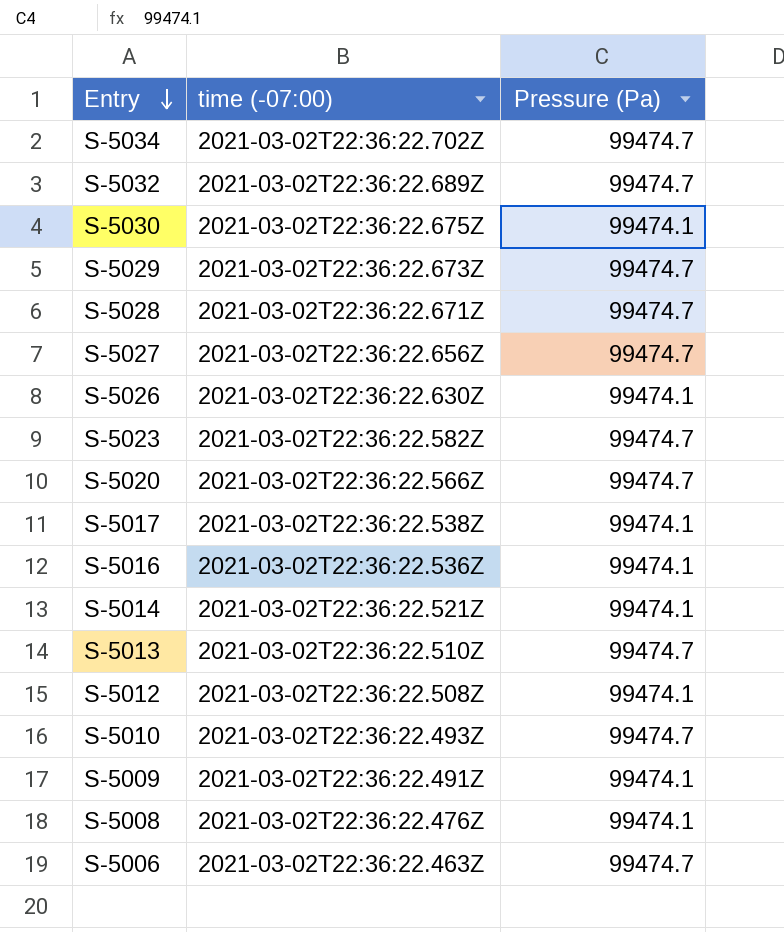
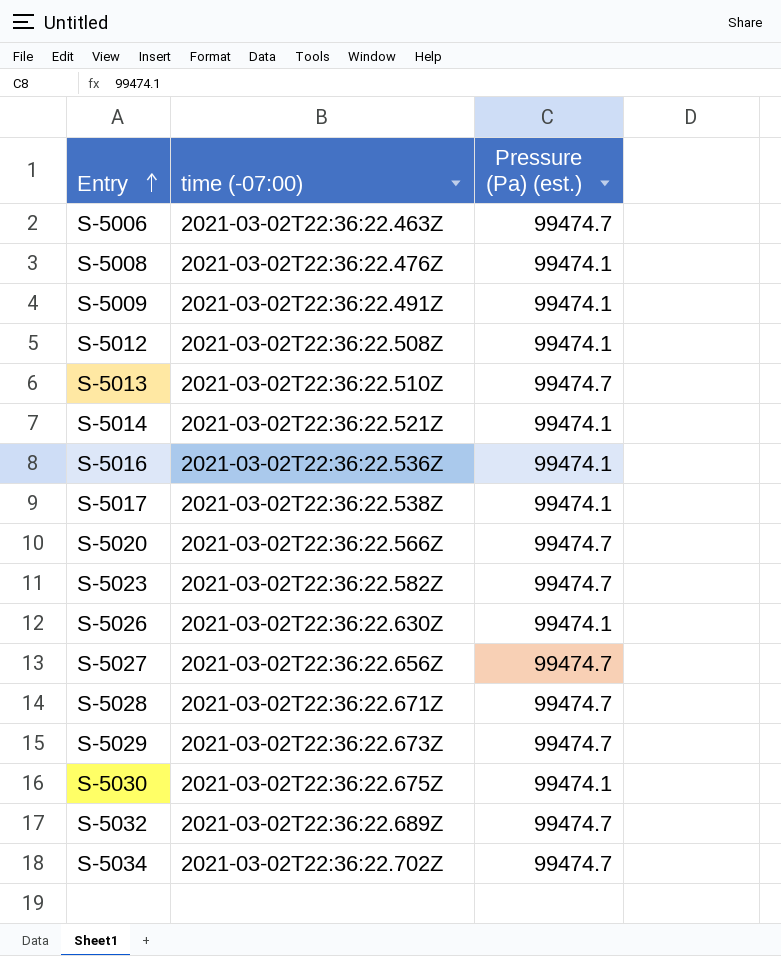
row order: Entry descending -> Entry ascending
column name: Pressure (Pa) -> Pressure (Pa) (est.)
row S-5010: 2021-03-02T22:36:22.493Z | 99474.7 -> none

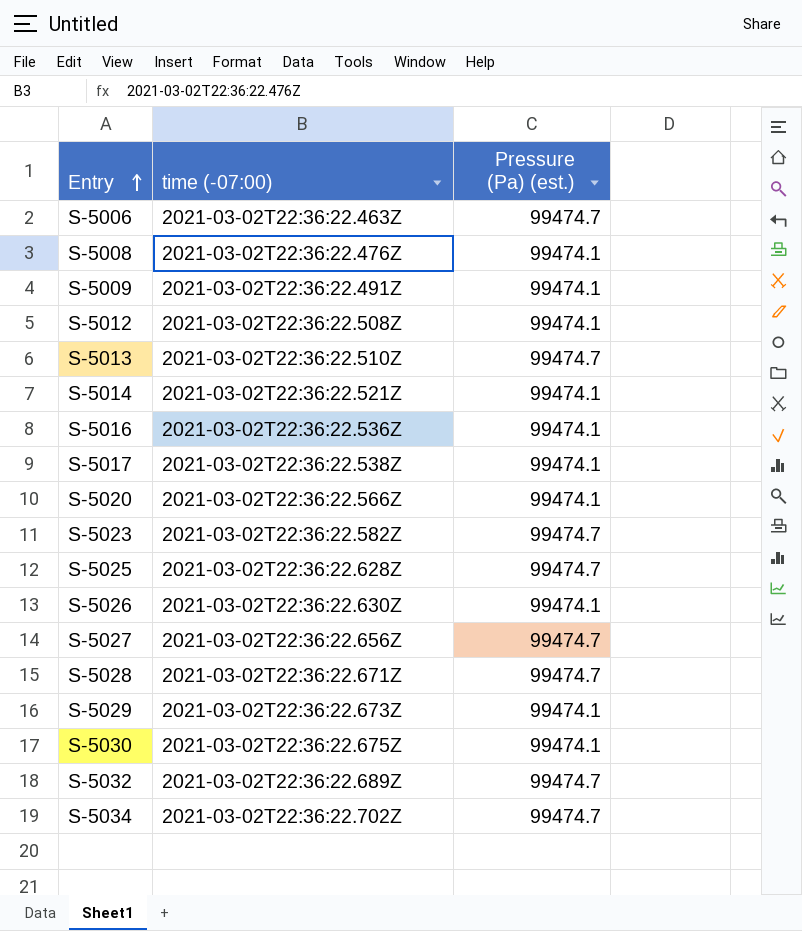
S-5020 | Pressure (Pa) (est.): 99474.7 -> 99474.1
row S-5025: none -> 2021-03-02T22:36:22.628Z | 99474.7
S-5029 | Pressure (Pa) (est.): 99474.7 -> 99474.1

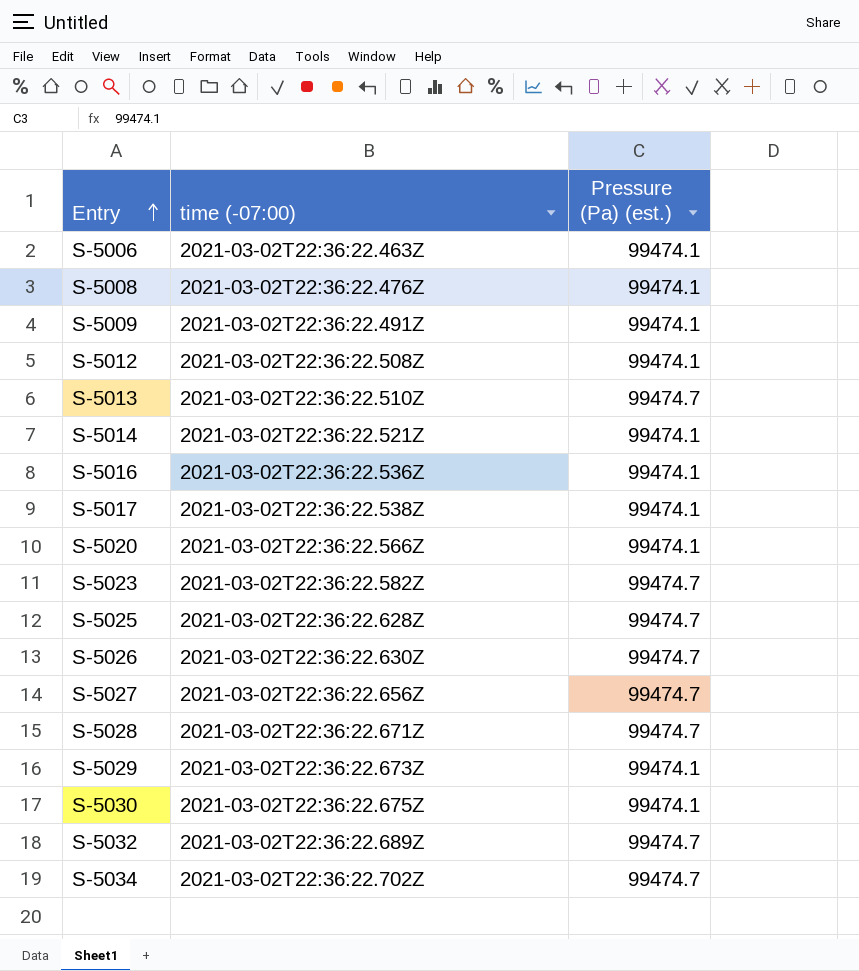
S-5006 | Pressure (Pa) (est.): 99474.7 -> 99474.1
S-5026 | Pressure (Pa) (est.): 99474.1 -> 99474.7

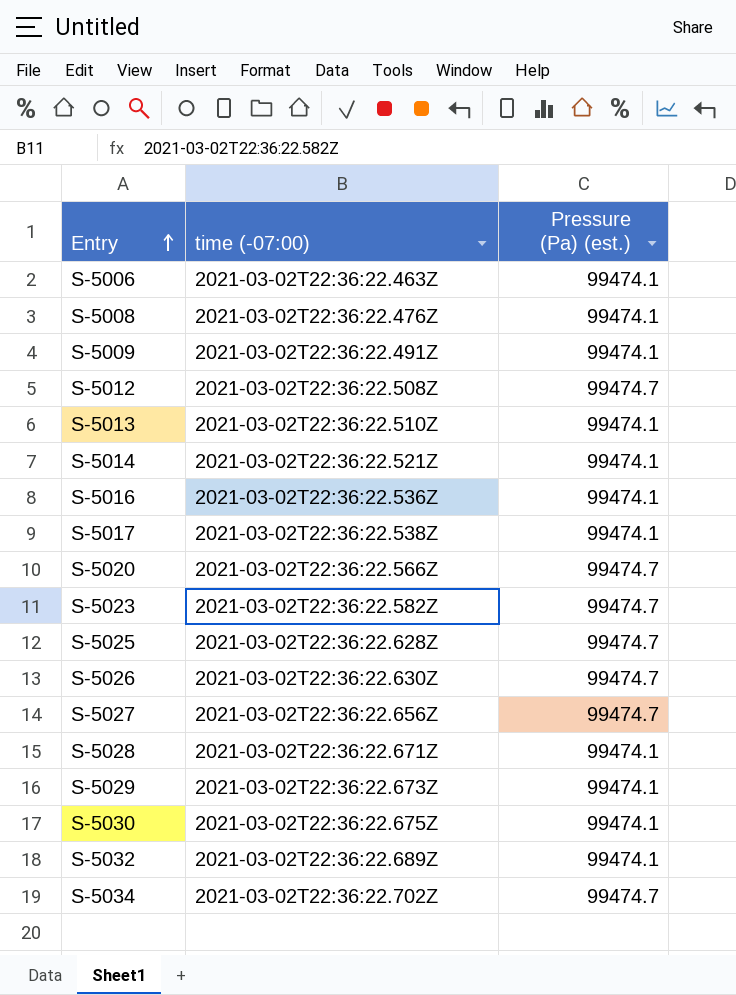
S-5012 | Pressure (Pa) (est.): 99474.1 -> 99474.7
S-5013 | Pressure (Pa) (est.): 99474.7 -> 99474.1
S-5020 | Pressure (Pa) (est.): 99474.1 -> 99474.7
S-5028 | Pressure (Pa) (est.): 99474.7 -> 99474.1
S-5032 | Pressure (Pa) (est.): 99474.7 -> 99474.1

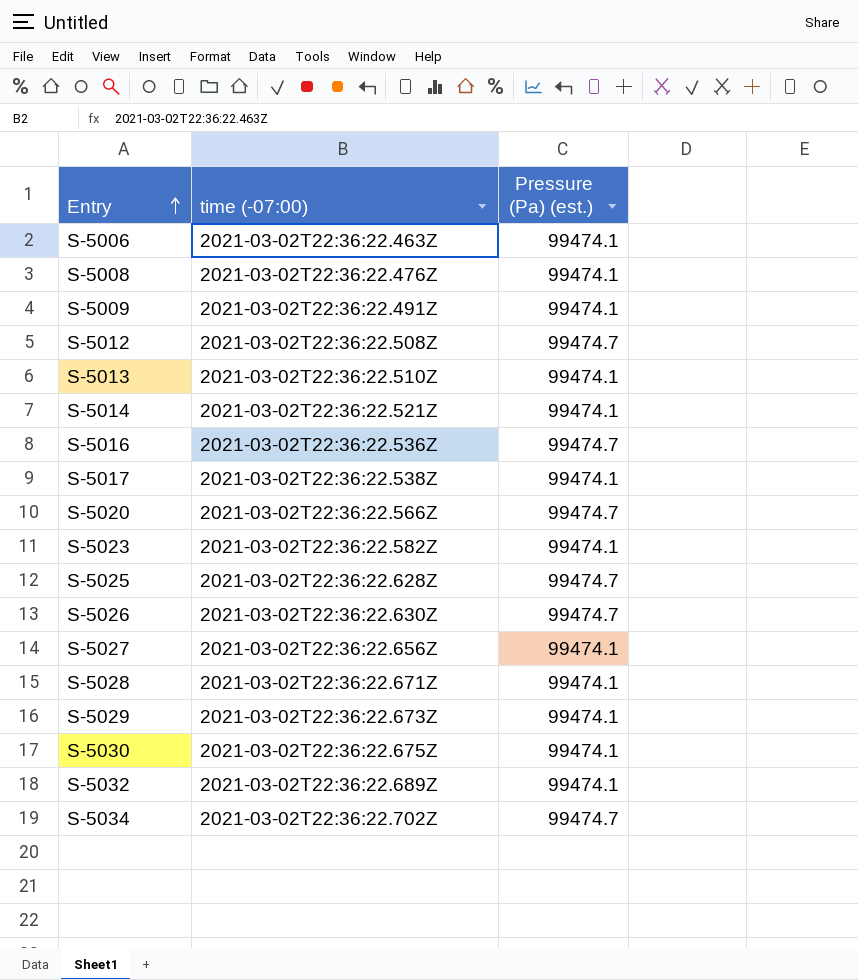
S-5016 | Pressure (Pa) (est.): 99474.1 -> 99474.7
S-5023 | Pressure (Pa) (est.): 99474.7 -> 99474.1
S-5027 | Pressure (Pa) (est.): 99474.7 -> 99474.1

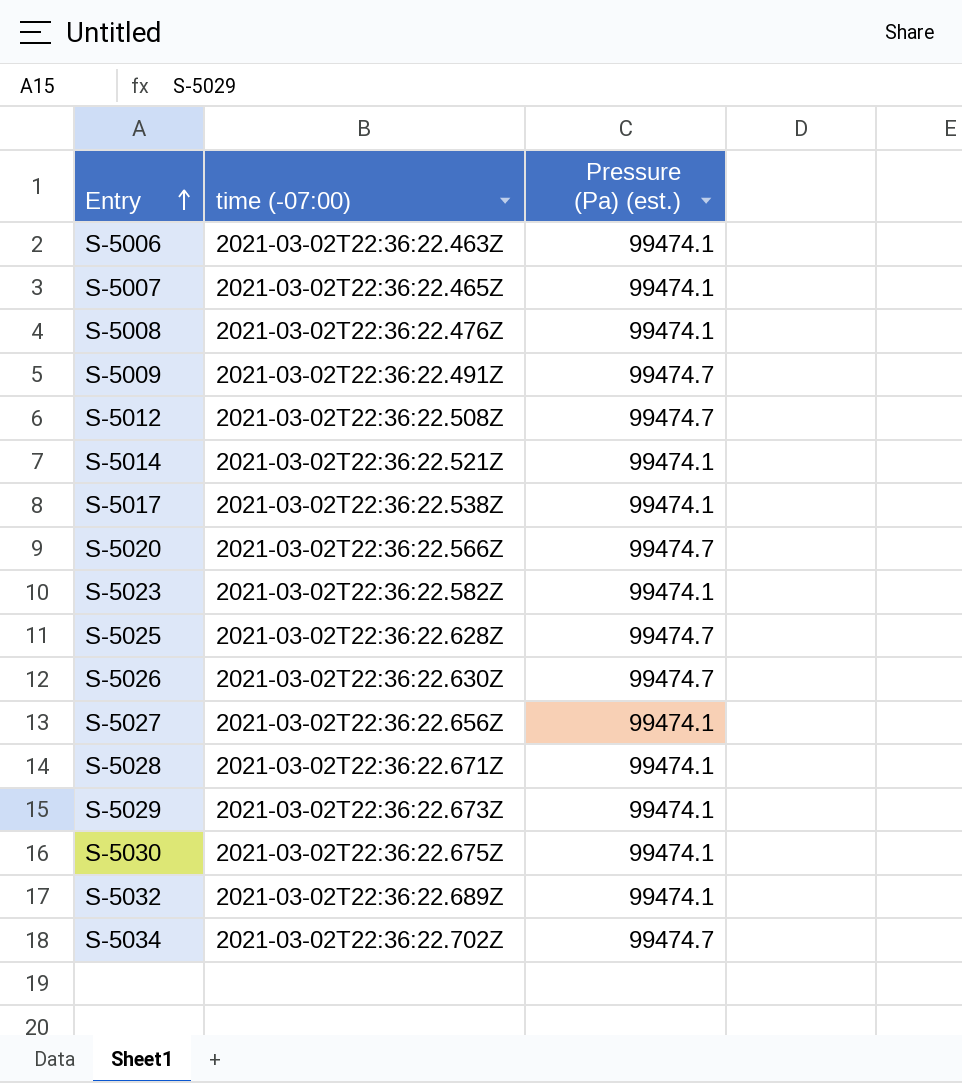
row S-5013: 2021-03-02T22:36:22.510Z | 99474.1 -> none
row S-5016: 2021-03-02T22:36:22.536Z | 99474.7 -> none
row S-5007: none -> 2021-03-02T22:36:22.465Z | 99474.1
S-5009 | Pressure (Pa) (est.): 99474.1 -> 99474.7

